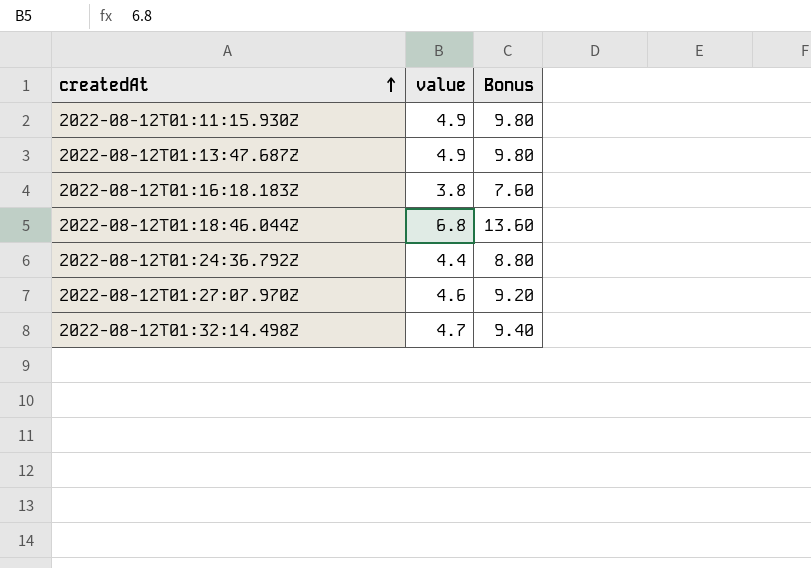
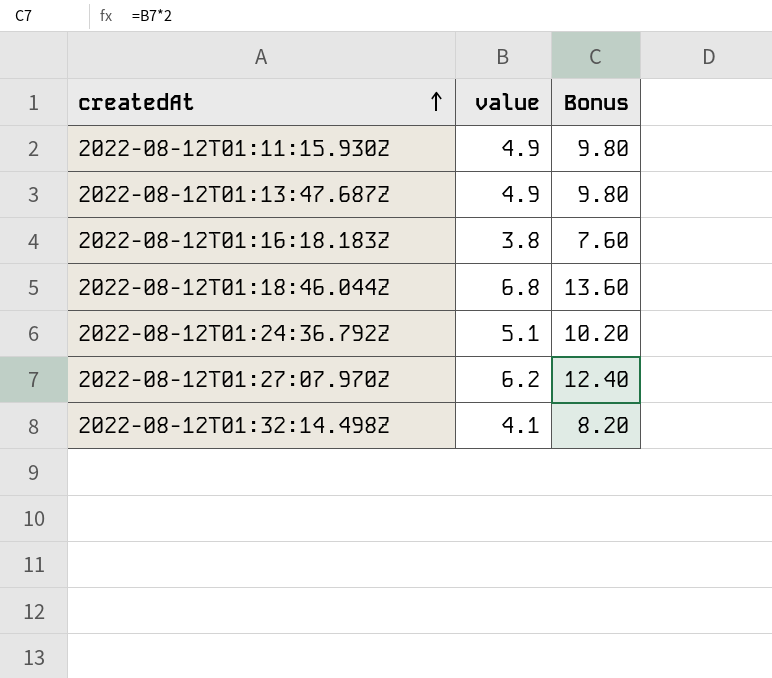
2022-08-12T01:24:36.792Z | value: 4.4 -> 5.1
2022-08-12T01:24:36.792Z | Bonus: 8.80 -> 10.20
2022-08-12T01:27:07.970Z | value: 4.6 -> 6.2
2022-08-12T01:27:07.970Z | Bonus: 9.20 -> 12.40
2022-08-12T01:32:14.498Z | value: 4.7 -> 4.1
2022-08-12T01:32:14.498Z | Bonus: 9.40 -> 8.20

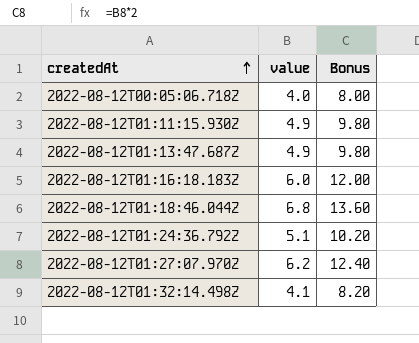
row 2022-08-12T00:05:06.718Z: none -> 4.0 | 8.00
2022-08-12T01:16:18.183Z | value: 3.8 -> 6.0
2022-08-12T01:16:18.183Z | Bonus: 7.60 -> 12.00

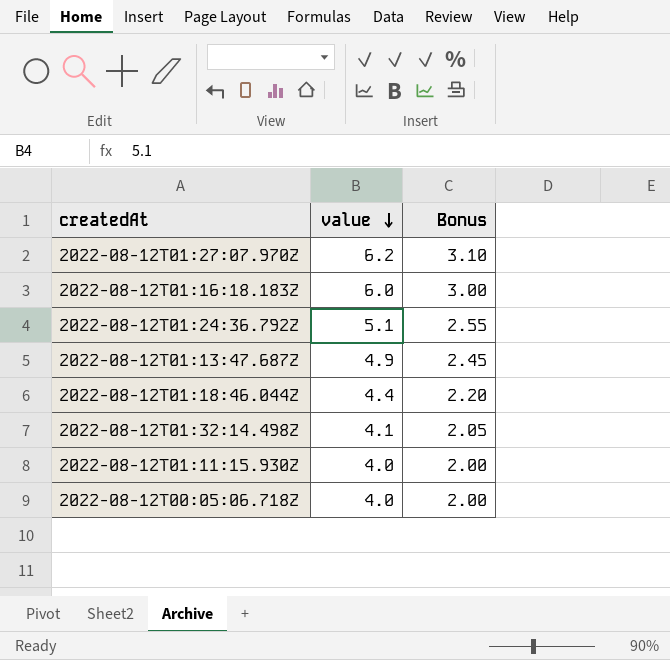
row order: createdAt ascending -> value descending
column Bonus | formula: [value] * 2 -> [value] * 0.5
2022-08-12T01:18:46.044Z | value: 6.8 -> 4.4
2022-08-12T01:11:15.930Z | value: 4.9 -> 4.0

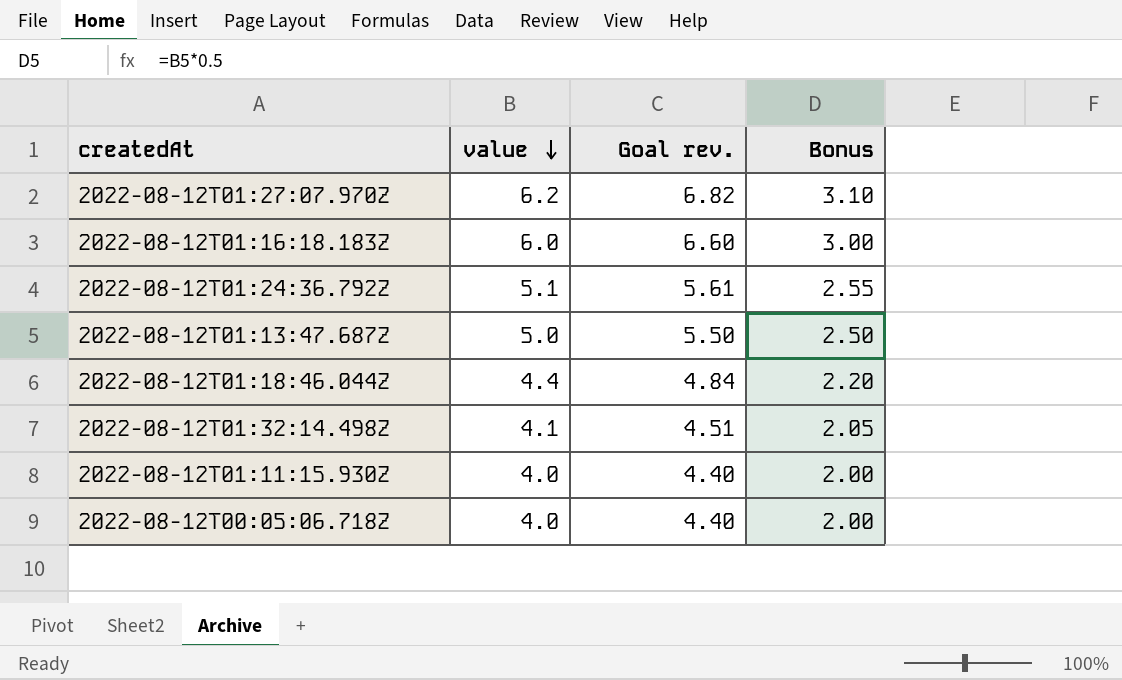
column Goal rev. | formula: none -> [value] * 1.1
2022-08-12T01:13:47.687Z | value: 4.9 -> 5.0
2022-08-12T01:13:47.687Z | Bonus: 2.45 -> 2.50

